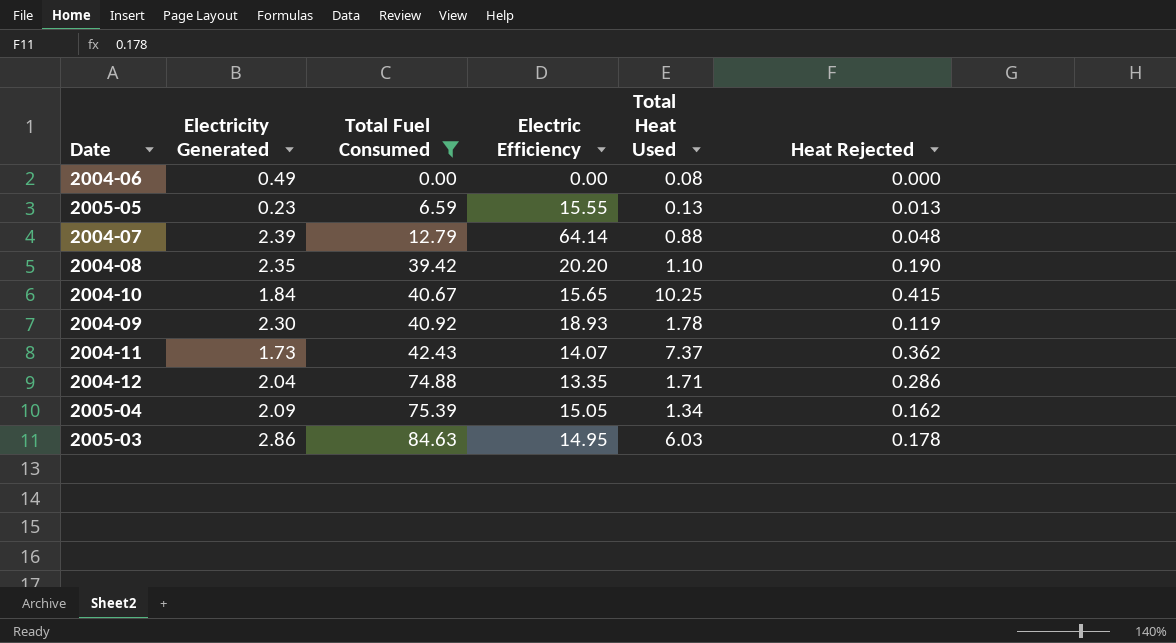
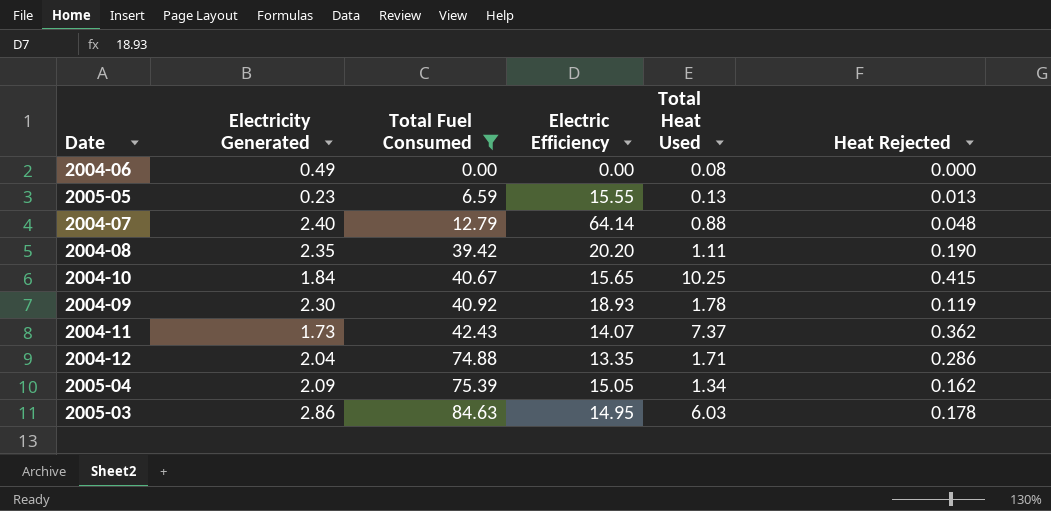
2004-07 | Electricity Generated: 2.39 -> 2.40
2004-08 | Total Heat Used: 1.10 -> 1.11

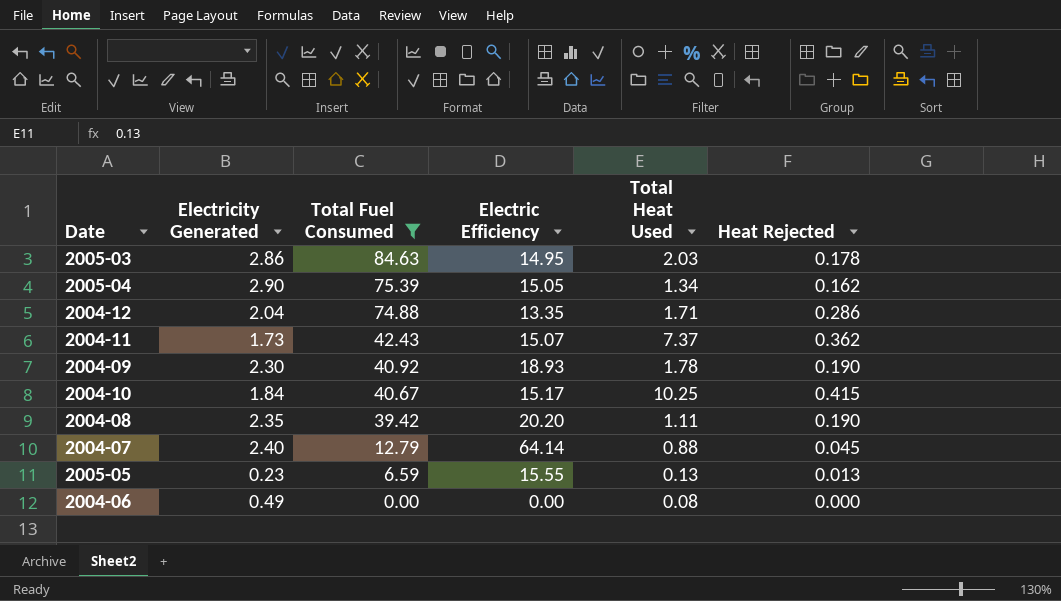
row order: Total Fuel Consumed ascending -> Total Fuel Consumed descending
2005-03 | Total Heat Used: 6.03 -> 2.03
2005-04 | Electricity Generated: 2.09 -> 2.90
2004-11 | Electric Efficiency: 14.07 -> 15.07
2004-09 | Heat Rejected: 0.119 -> 0.190
2004-10 | Electric Efficiency: 15.65 -> 15.17
2004-07 | Heat Rejected: 0.048 -> 0.045

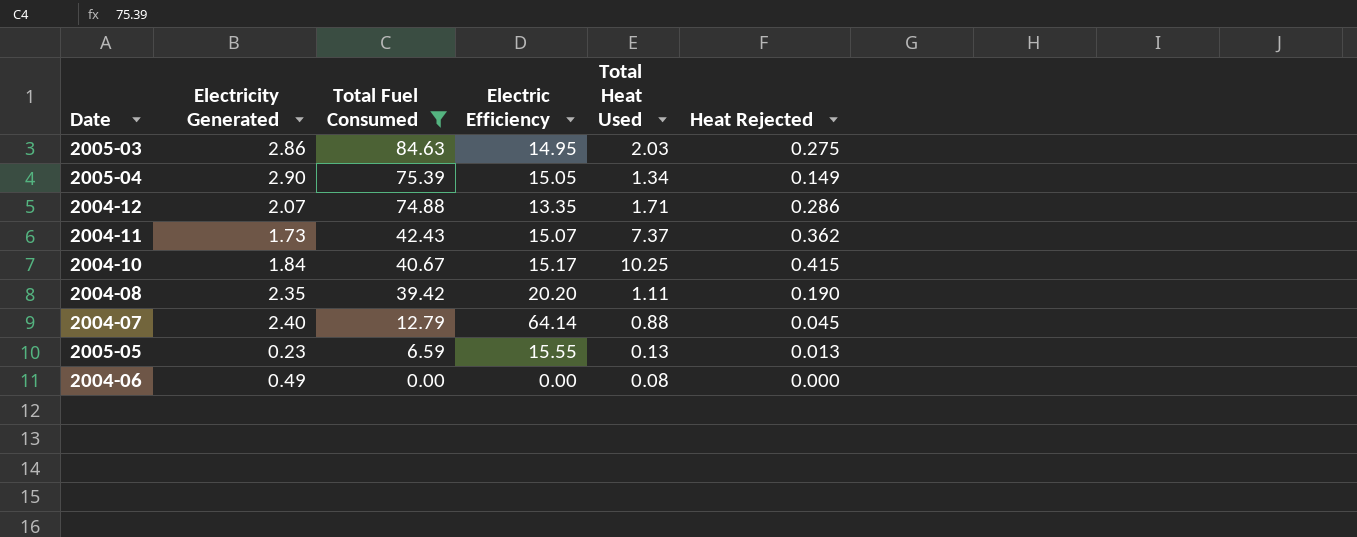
row 2004-09: 2.30 | 40.92 | 18.93 | 1.78 | 0.190 -> none
2005-03 | Heat Rejected: 0.178 -> 0.275
2005-04 | Heat Rejected: 0.162 -> 0.149
2004-12 | Electricity Generated: 2.04 -> 2.07

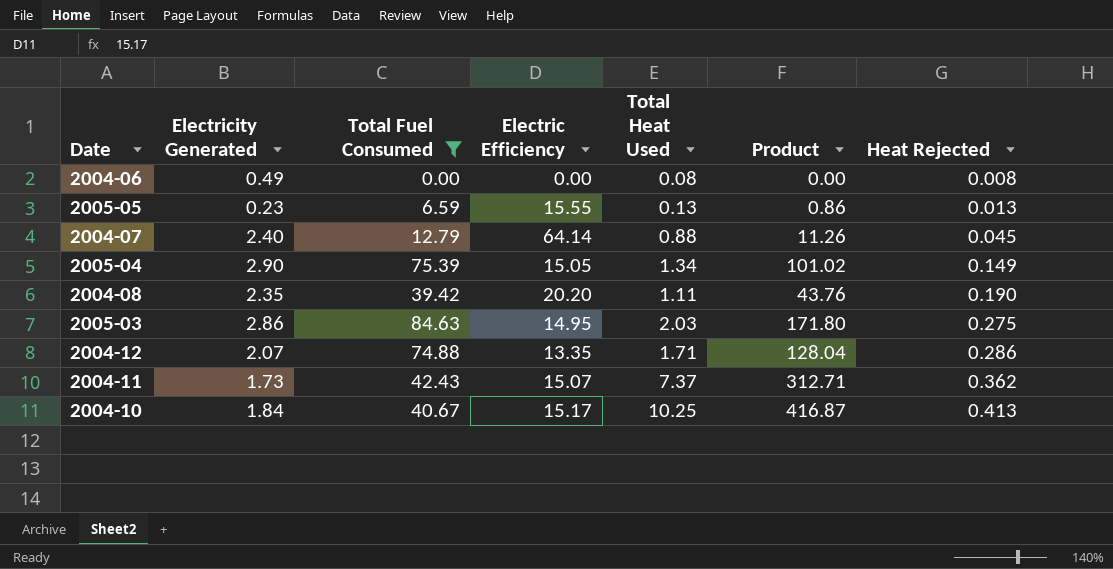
row order: Total Fuel Consumed descending -> Heat Rejected ascending
column Product | formula: none -> [Total Fuel Consumed] * [Total Heat Used]
2004-06 | Heat Rejected: 0.000 -> 0.008
2004-10 | Heat Rejected: 0.415 -> 0.413

